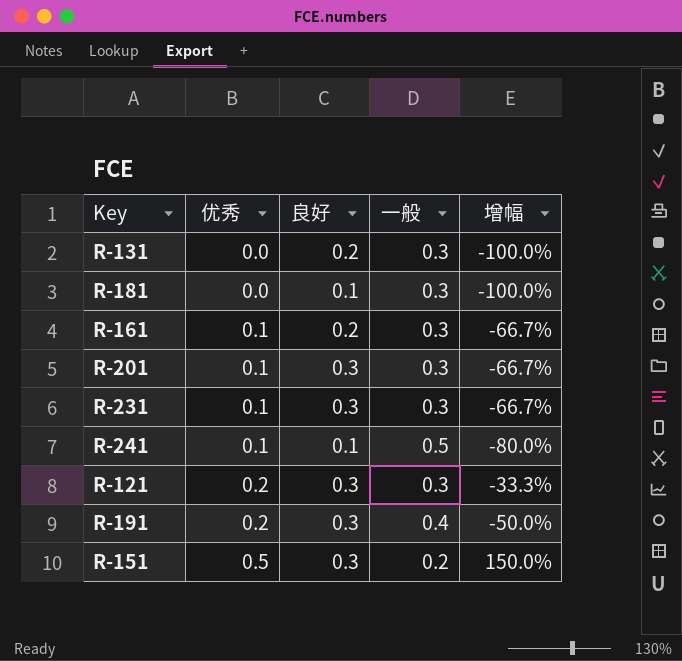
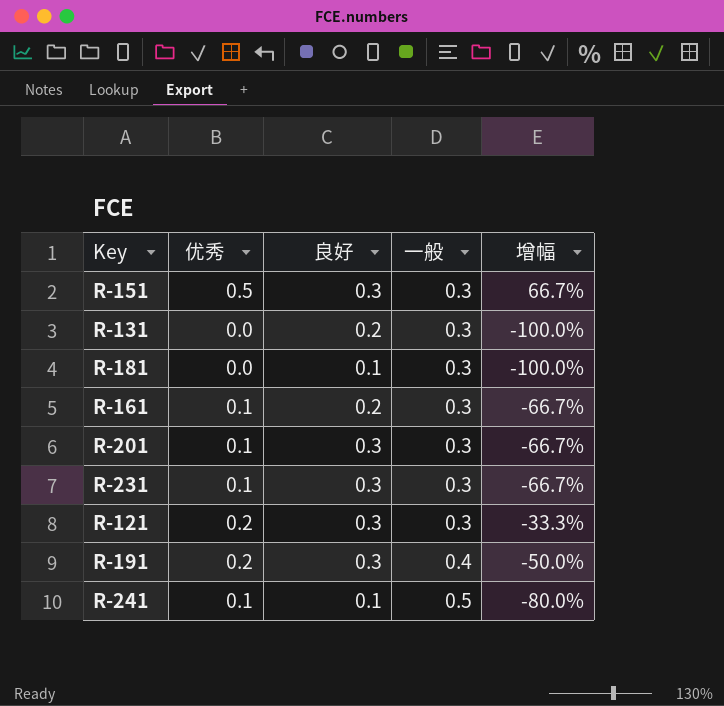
row order: 优秀 ascending -> 一般 ascending
R-151 | 一般: 0.2 -> 0.3
R-151 | 增幅: 150.0% -> 66.7%

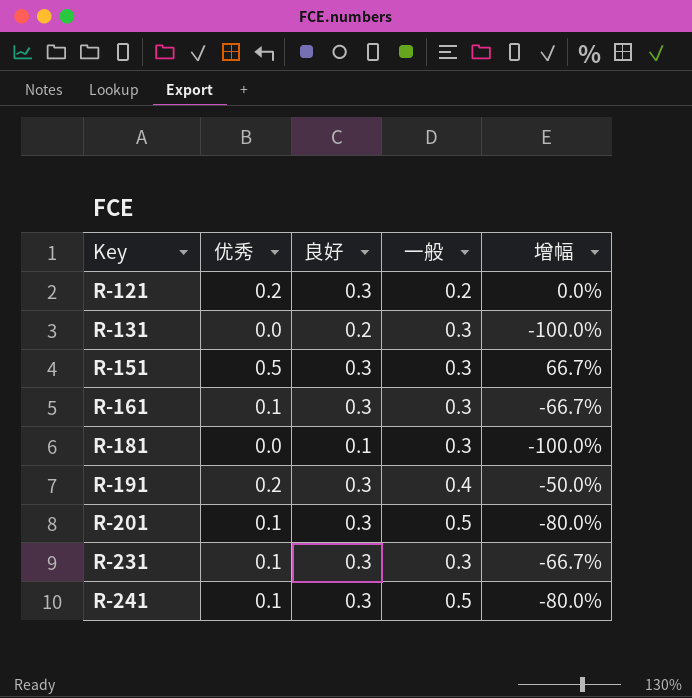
row order: 一般 ascending -> Key ascending
R-121 | 一般: 0.3 -> 0.2
R-121 | 增幅: -33.3% -> 0.0%
R-161 | 良好: 0.2 -> 0.3
R-201 | 一般: 0.3 -> 0.5
R-201 | 增幅: -66.7% -> -80.0%
R-241 | 良好: 0.1 -> 0.3

